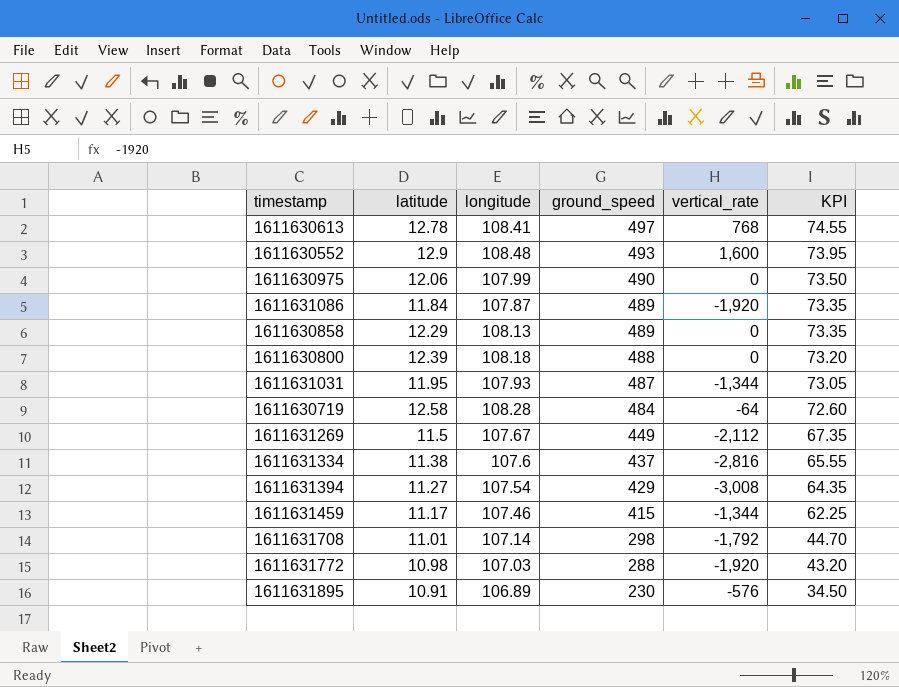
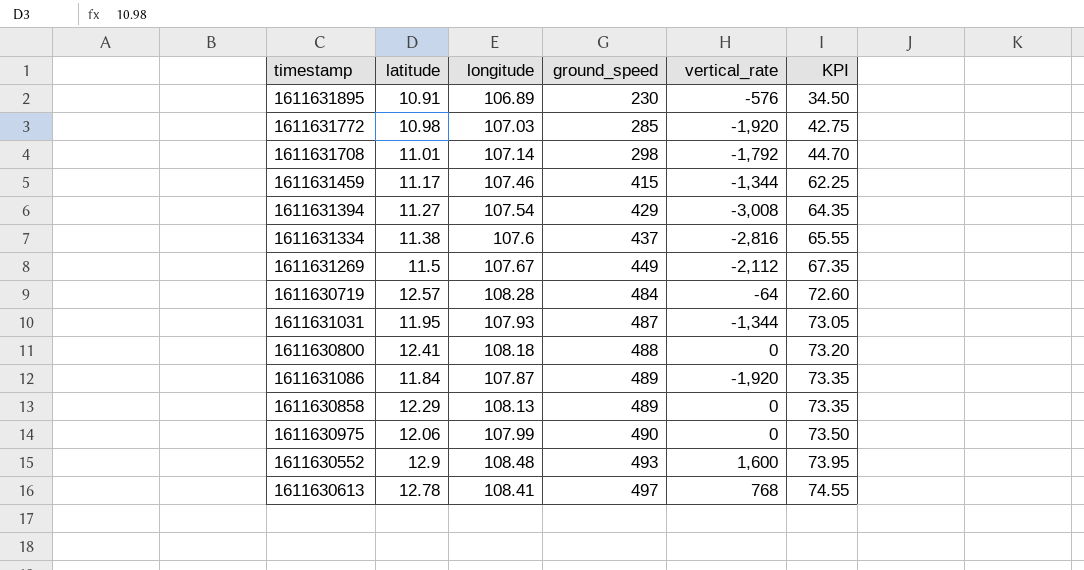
row order: ground_speed descending -> ground_speed ascending
1611631772 | ground_speed: 288 -> 285
1611631772 | KPI: 43.20 -> 42.75
1611630719 | latitude: 12.58 -> 12.57
1611630800 | latitude: 12.39 -> 12.41

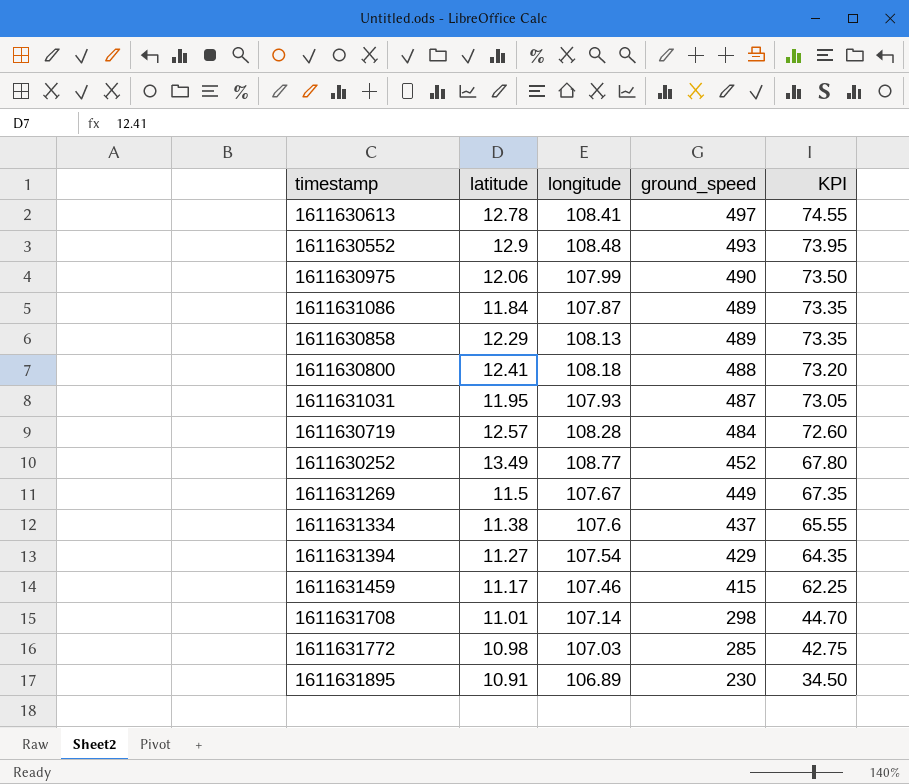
row order: ground_speed ascending -> ground_speed descending
column vertical_rate | position: 5 -> none
row 1611630252: none -> 13.49 | 108.77 | 452 | 67.80

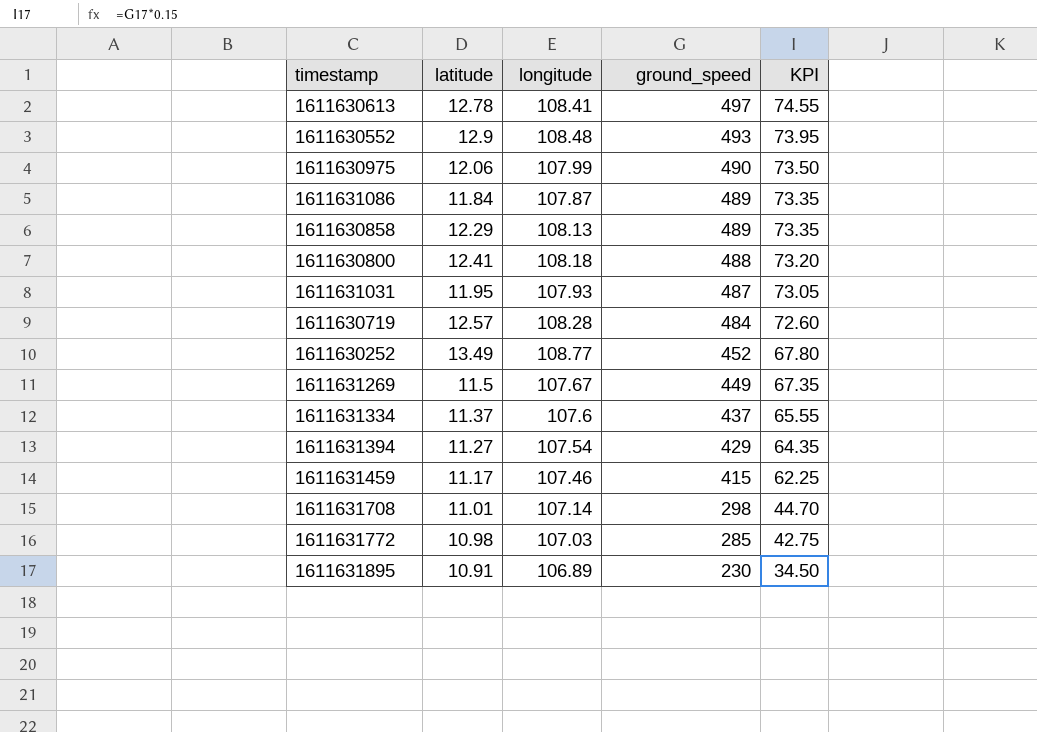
1611631334 | latitude: 11.38 -> 11.37

